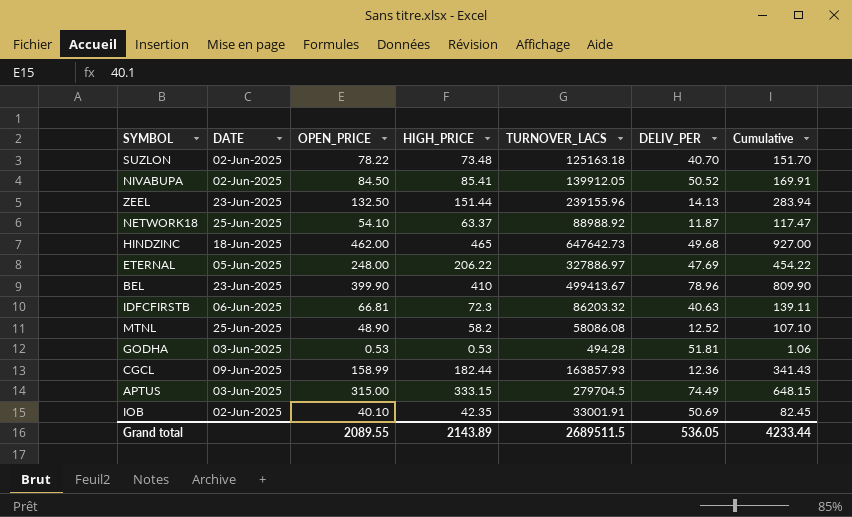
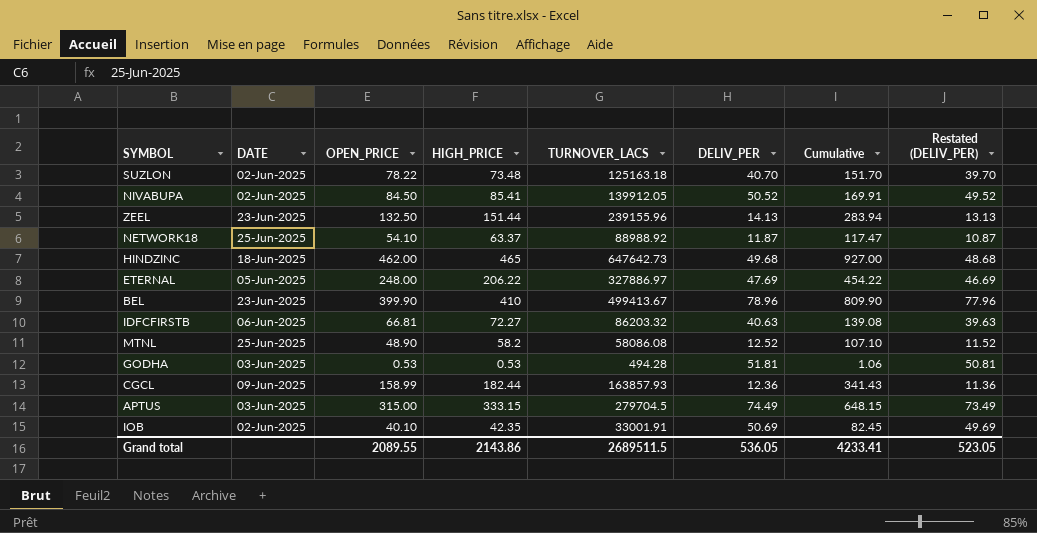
column Restated (DELIV_PER) | formula: none -> [DELIV_PER] - 1
IDFCFIRSTB | HIGH_PRICE: 72.3 -> 72.27
IDFCFIRSTB | Cumulative: 139.11 -> 139.08
Grand total | HIGH_PRICE: 2143.89 -> 2143.86
Grand total | Cumulative: 4233.44 -> 4233.41

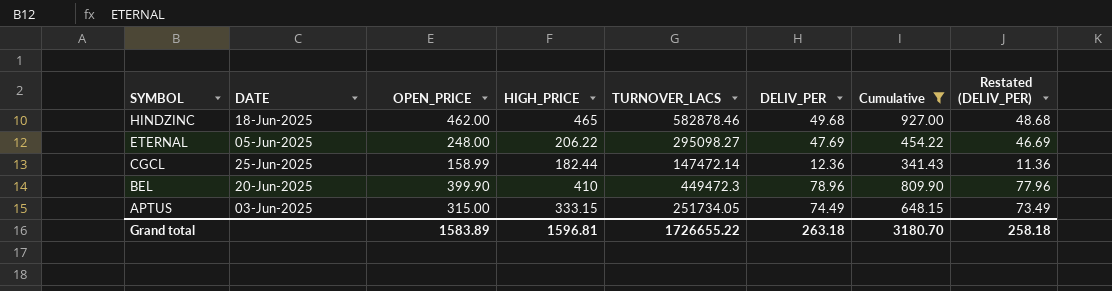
filter: none -> Cumulative >= 341.43
row order: none -> SYMBOL descending
HINDZINC | TURNOVER_LACS: 647642.73 -> 582878.46
ETERNAL | TURNOVER_LACS: 327886.97 -> 295098.27
CGCL | DATE: 09-Jun-2025 -> 25-Jun-2025
CGCL | TURNOVER_LACS: 163857.93 -> 147472.14
BEL | DATE: 23-Jun-2025 -> 20-Jun-2025
BEL | TURNOVER_LACS: 499413.67 -> 449472.3
APTUS | TURNOVER_LACS: 279704.5 -> 251734.05
Grand total | OPEN_PRICE: 2089.55 -> 1583.89
Grand total | HIGH_PRICE: 2143.86 -> 1596.81
Grand total | TURNOVER_LACS: 2689511.5 -> 1726655.22
Grand total | DELIV_PER: 536.05 -> 263.18
Grand total | Cumulative: 4233.41 -> 3180.70
Grand total | Restated (DELIV_PER): 523.05 -> 258.18

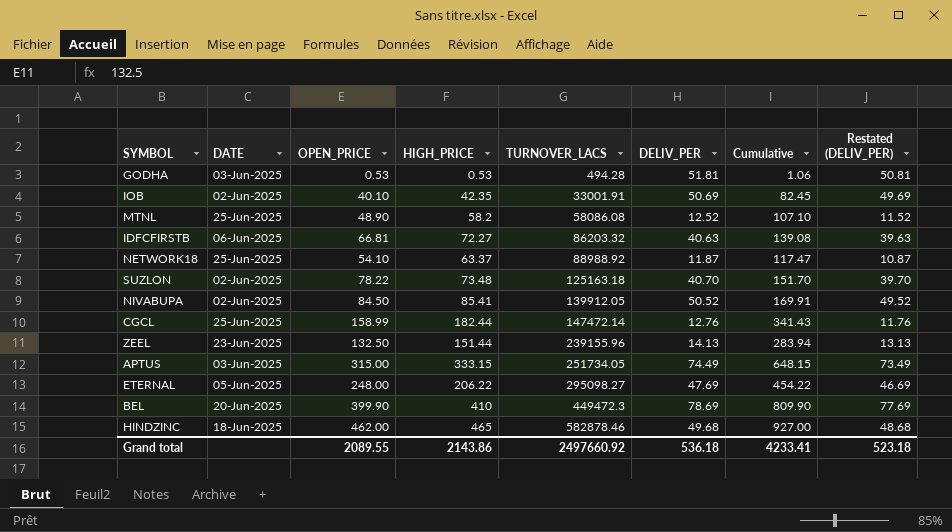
filter: Cumulative >= 341.43 -> none
row order: SYMBOL descending -> TURNOVER_LACS ascending
CGCL | DELIV_PER: 12.36 -> 12.76
CGCL | Restated (DELIV_PER): 11.36 -> 11.76
BEL | DELIV_PER: 78.96 -> 78.69
BEL | Restated (DELIV_PER): 77.96 -> 77.69
Grand total | OPEN_PRICE: 1583.89 -> 2089.55
Grand total | HIGH_PRICE: 1596.81 -> 2143.86
Grand total | TURNOVER_LACS: 1726655.22 -> 2497660.92
Grand total | DELIV_PER: 263.18 -> 536.18
Grand total | Cumulative: 3180.70 -> 4233.41
Grand total | Restated (DELIV_PER): 258.18 -> 523.18

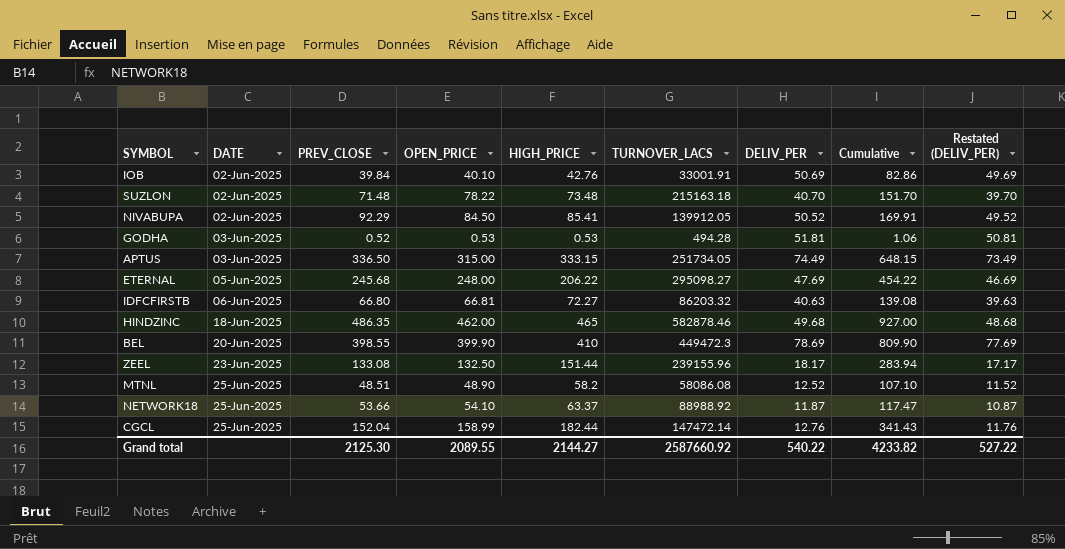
row order: TURNOVER_LACS ascending -> DATE ascending
column PREV_CLOSE | position: none -> 3
IOB | HIGH_PRICE: 42.35 -> 42.76
IOB | Cumulative: 82.45 -> 82.86
SUZLON | TURNOVER_LACS: 125163.18 -> 215163.18
ZEEL | DELIV_PER: 14.13 -> 18.17
ZEEL | Restated (DELIV_PER): 13.13 -> 17.17
Grand total | HIGH_PRICE: 2143.86 -> 2144.27
Grand total | TURNOVER_LACS: 2497660.92 -> 2587660.92
Grand total | DELIV_PER: 536.18 -> 540.22
Grand total | Cumulative: 4233.41 -> 4233.82
Grand total | Restated (DELIV_PER): 523.18 -> 527.22

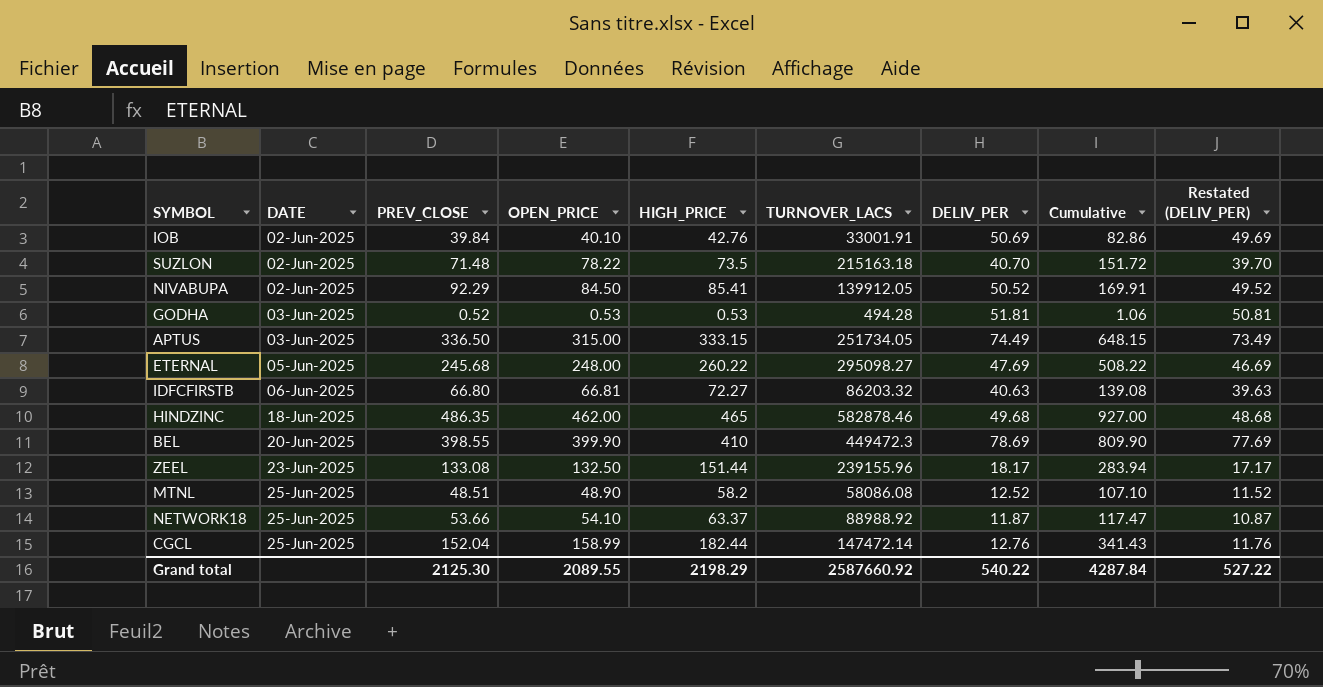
SUZLON | HIGH_PRICE: 73.48 -> 73.5
SUZLON | Cumulative: 151.70 -> 151.72
ETERNAL | HIGH_PRICE: 206.22 -> 260.22
ETERNAL | Cumulative: 454.22 -> 508.22
Grand total | HIGH_PRICE: 2144.27 -> 2198.29
Grand total | Cumulative: 4233.82 -> 4287.84

